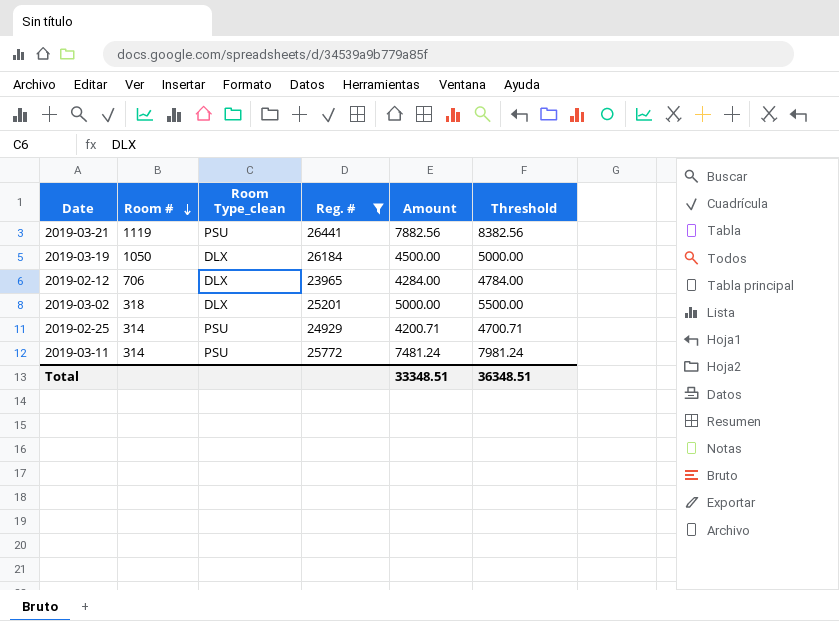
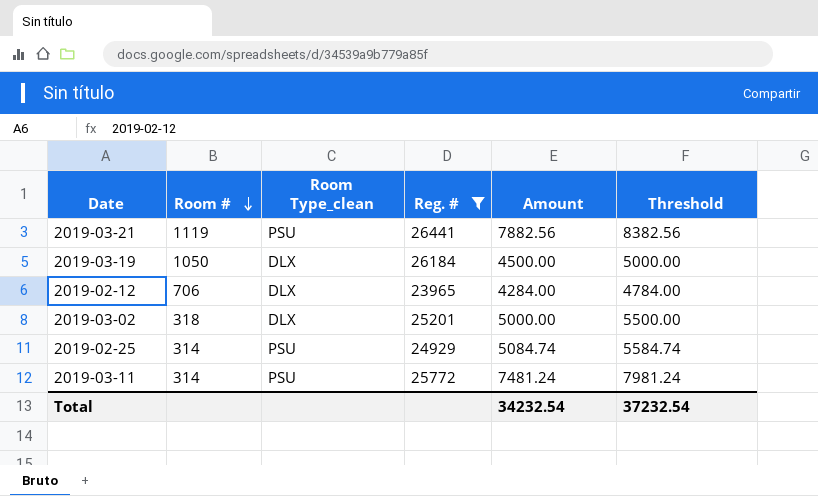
2019-02-25 | Amount: 4200.71 -> 5084.74
2019-02-25 | Threshold: 4700.71 -> 5584.74
Total | Amount: 33348.51 -> 34232.54
Total | Threshold: 36348.51 -> 37232.54

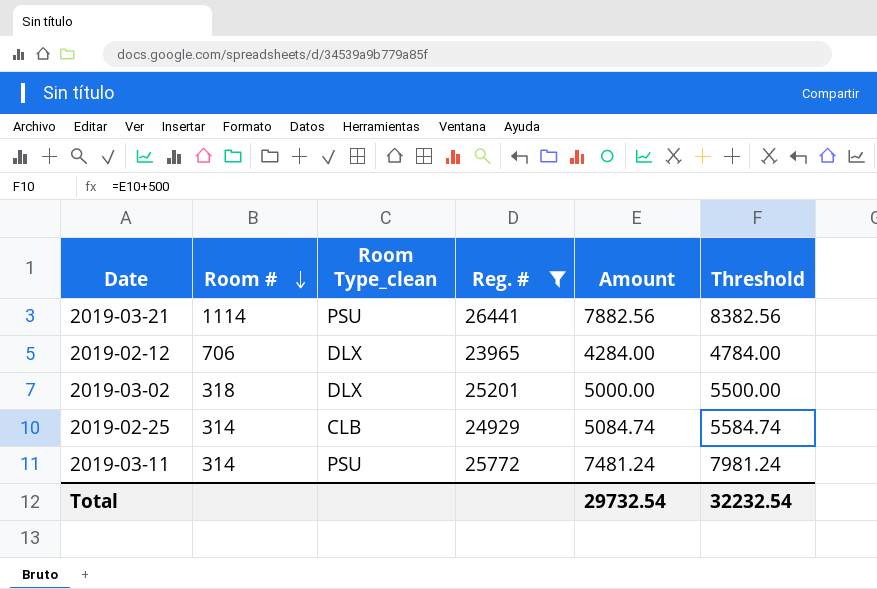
row 2019-03-19: 1050 | DLX | 26184 | 4500.00 | 5000.00 -> none
2019-03-21 | Room #: 1119 -> 1114
2019-02-25 | Room Type_clean: PSU -> CLB
Total | Amount: 34232.54 -> 29732.54
Total | Threshold: 37232.54 -> 32232.54

